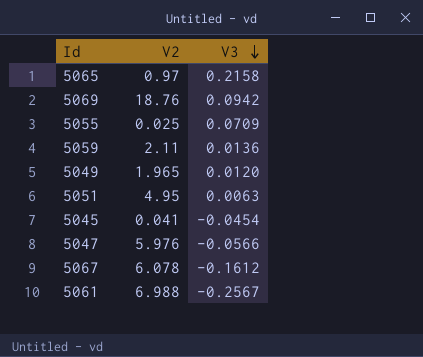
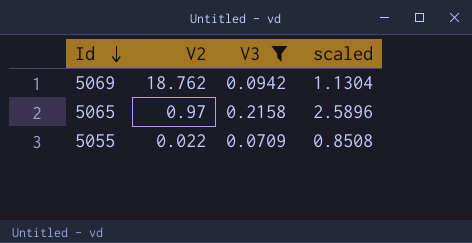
filter: none -> V3 >= 0.0709
row order: V3 descending -> Id descending
column scaled | formula: none -> [V3] * 12
5069 | V2: 18.76 -> 18.762
5055 | V2: 0.025 -> 0.022

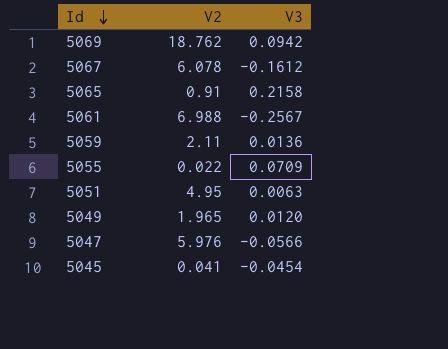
filter: V3 >= 0.0709 -> none
column scaled | formula: [V3] * 12 -> none
5065 | V2: 0.97 -> 0.91

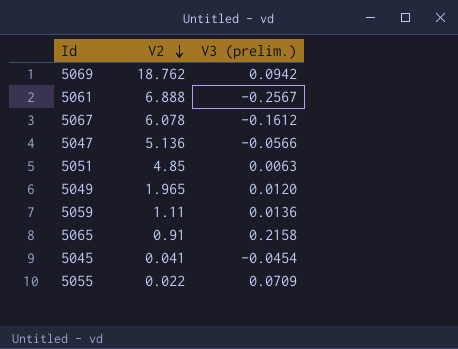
row order: Id descending -> V2 descending
column name: V3 -> V3 (prelim.)
5061 | V2: 6.988 -> 6.888
5047 | V2: 5.976 -> 5.136
5051 | V2: 4.95 -> 4.85
5059 | V2: 2.11 -> 1.11

